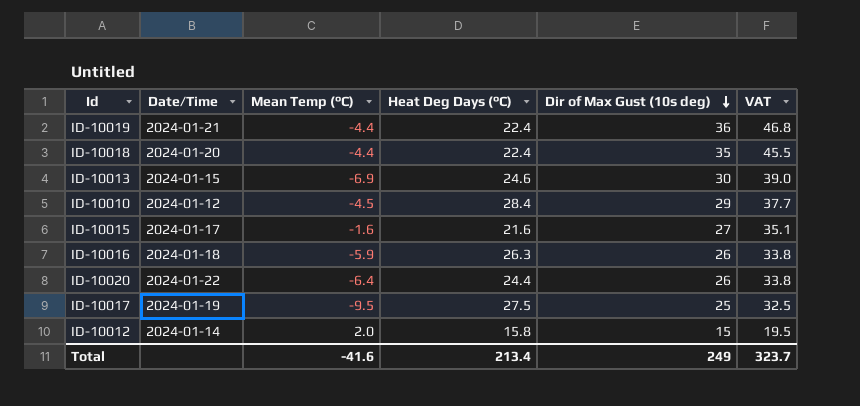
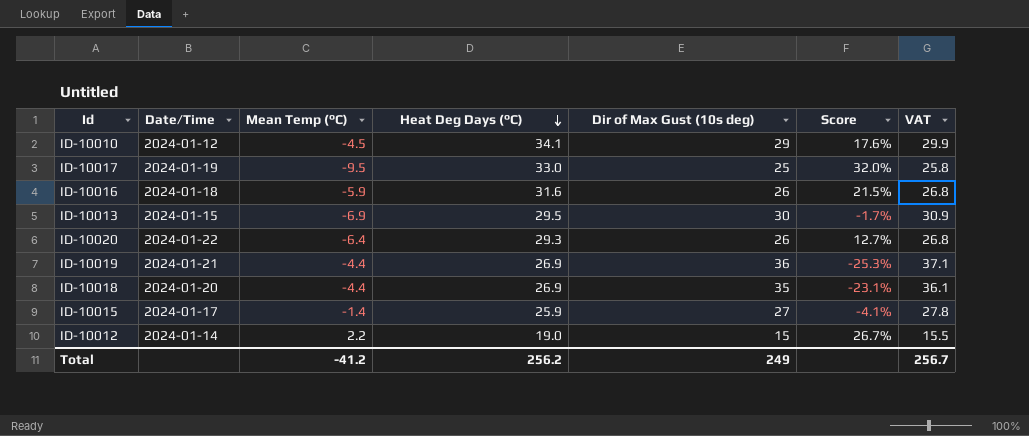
row order: Dir of Max Gust (10s deg) descending -> Heat Deg Days (°C) descending
column Score | formula: none -> ([Heat Deg Days (°C)] - [Dir of Max Gust (10s deg)]) / [Dir of Max Gust (10s deg)]
column VAT | formula: [Dir of Max Gust (10s deg)] * 1.3 -> [Dir of Max Gust (10s deg)] * 1.03
ID-10010 | Heat Deg Days (°C): 28.4 -> 34.1
ID-10017 | Heat Deg Days (°C): 27.5 -> 33.0
ID-10016 | Heat Deg Days (°C): 26.3 -> 31.6
ID-10013 | Heat Deg Days (°C): 24.6 -> 29.5
ID-10020 | Heat Deg Days (°C): 24.4 -> 29.3
ID-10019 | Heat Deg Days (°C): 22.4 -> 26.9
ID-10018 | Heat Deg Days (°C): 22.4 -> 26.9
ID-10015 | Mean Temp (°C): -1.6 -> -1.4
ID-10015 | Heat Deg Days (°C): 21.6 -> 25.9
ID-10012 | Mean Temp (°C): 2.0 -> 2.2
ID-10012 | Heat Deg Days (°C): 15.8 -> 19.0
Total | Mean Temp (°C): -41.6 -> -41.2
Total | Heat Deg Days (°C): 213.4 -> 256.2
Total | VAT: 323.7 -> 256.7

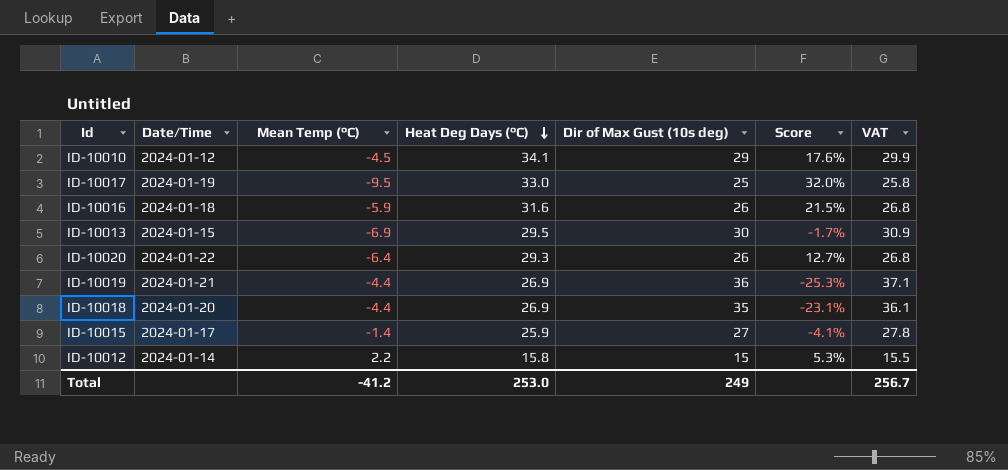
ID-10012 | Heat Deg Days (°C): 19.0 -> 15.8
ID-10012 | Score: 26.7% -> 5.3%
Total | Heat Deg Days (°C): 256.2 -> 253.0

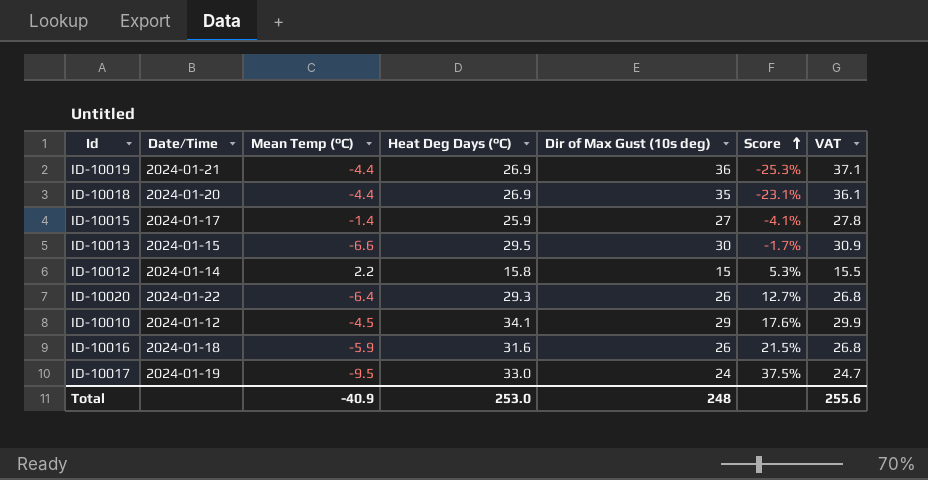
row order: Heat Deg Days (°C) descending -> Score ascending
ID-10013 | Mean Temp (°C): -6.9 -> -6.6
ID-10017 | Dir of Max Gust (10s deg): 25 -> 24
ID-10017 | Score: 32.0% -> 37.5%
ID-10017 | VAT: 25.8 -> 24.7
Total | Mean Temp (°C): -41.2 -> -40.9
Total | Dir of Max Gust (10s deg): 249 -> 248
Total | VAT: 256.7 -> 255.6

